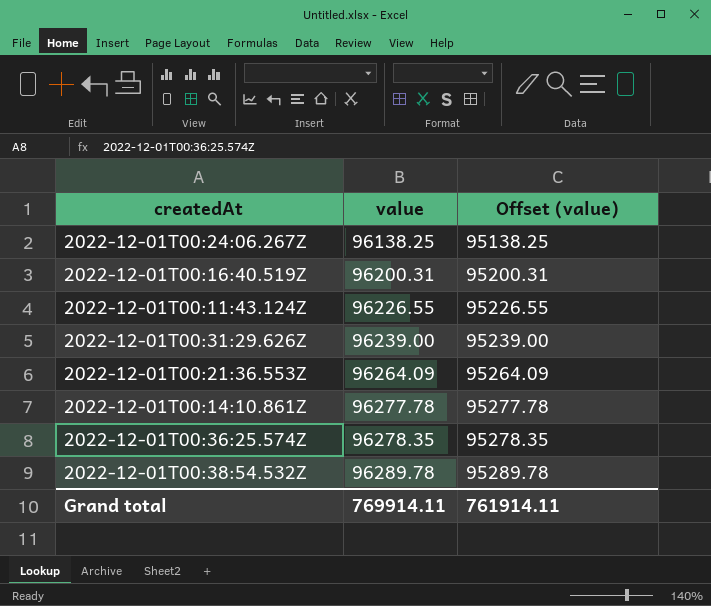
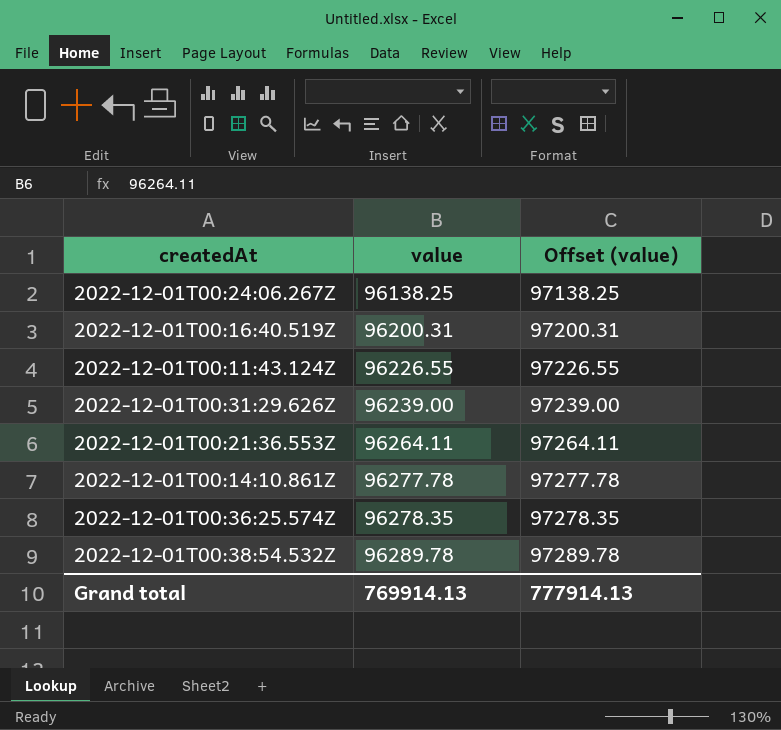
column Offset (value) | formula: [value] - 1000 -> [value] + 1000
2022-12-01T00:21:36.553Z | value: 96264.09 -> 96264.11
Grand total | value: 769914.11 -> 769914.13
Grand total | Offset (value): 761914.11 -> 777914.13

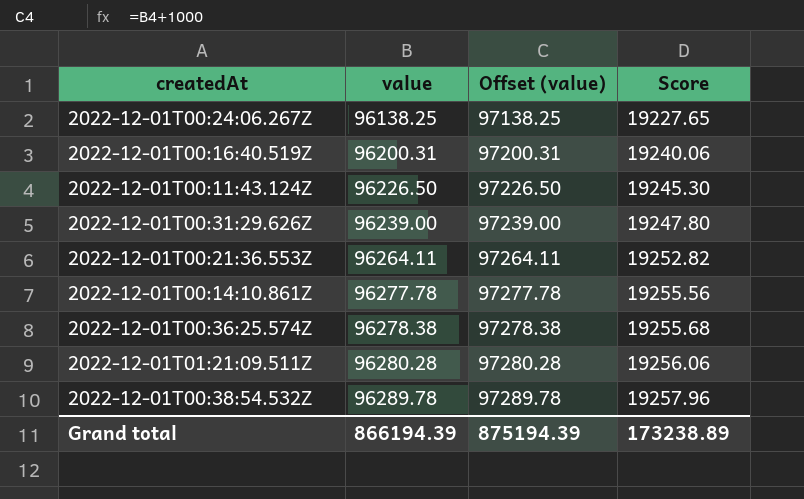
column Score | formula: none -> [value] * 0.2
2022-12-01T00:11:43.124Z | value: 96226.55 -> 96226.50
2022-12-01T00:11:43.124Z | Offset (value): 97226.55 -> 97226.50
2022-12-01T00:36:25.574Z | value: 96278.35 -> 96278.38
2022-12-01T00:36:25.574Z | Offset (value): 97278.35 -> 97278.38
row 2022-12-01T01:21:09.511Z: none -> 96280.28 | 97280.28 | 19256.06
Grand total | value: 769914.13 -> 866194.39
Grand total | Offset (value): 777914.13 -> 875194.39

